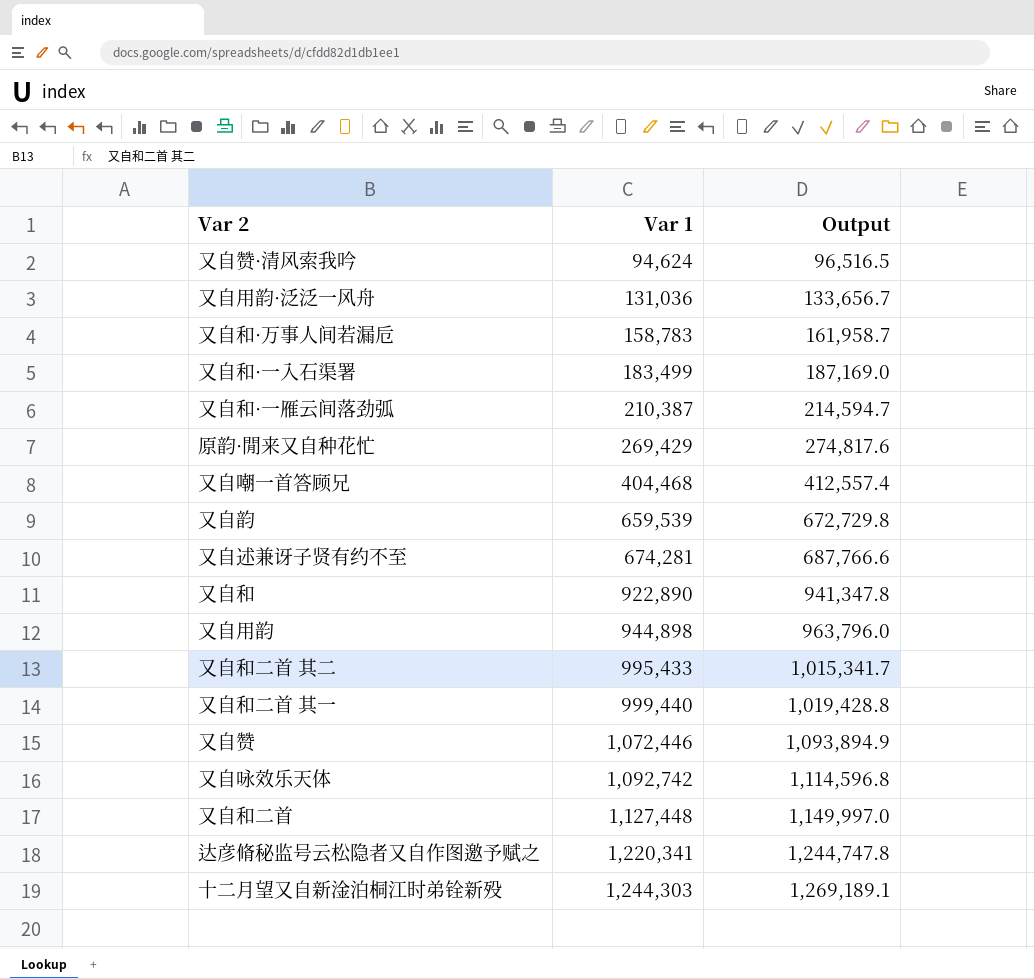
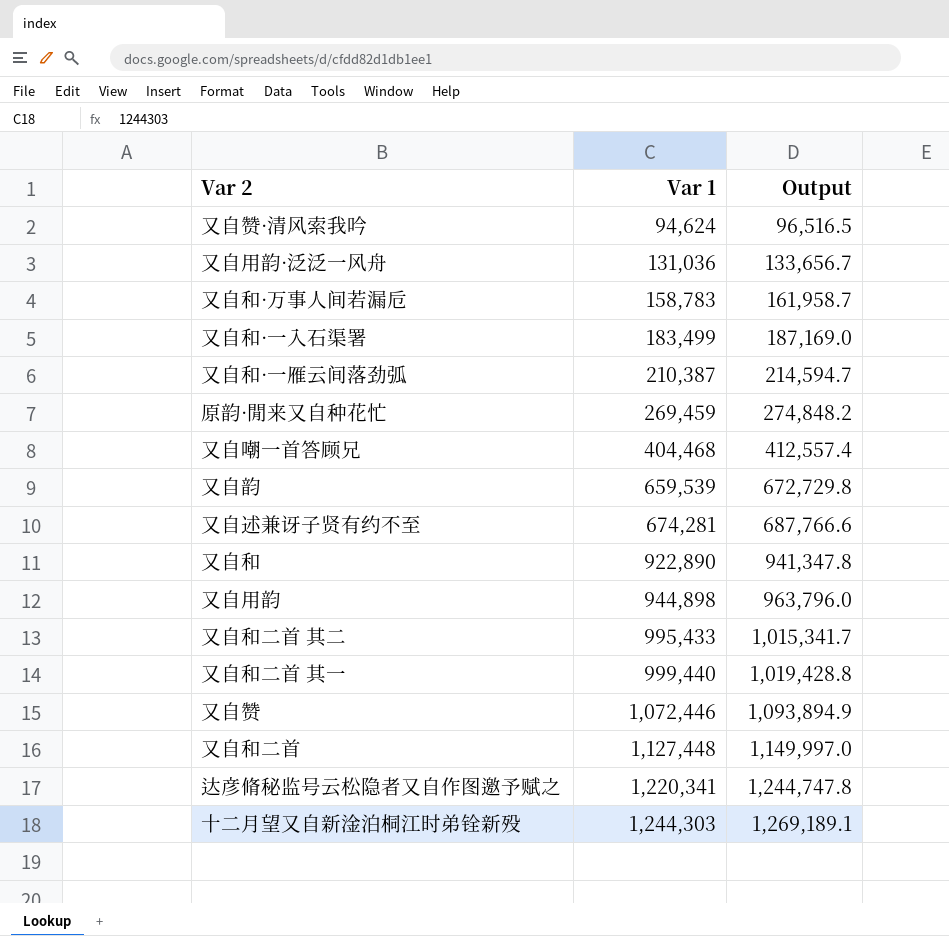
row 又自咏效乐天体: 1,092,742 | 1,114,596.8 -> none
原韵·閒来又自种花忙 | Var 1: 269,429 -> 269,459
原韵·閒来又自种花忙 | Output: 274,817.6 -> 274,848.2

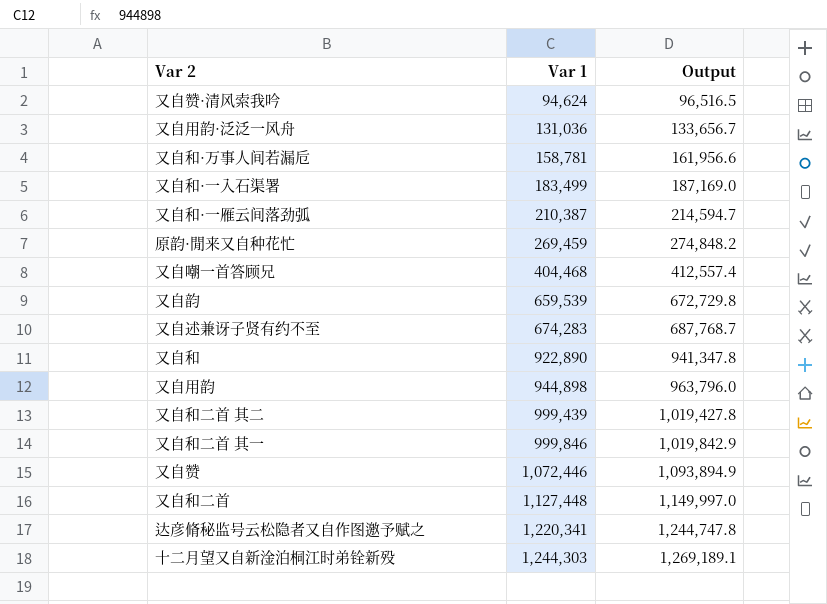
又自和·万事人间若漏卮 | Var 1: 158,783 -> 158,781
又自和·万事人间若漏卮 | Output: 161,958.7 -> 161,956.6
又自述兼讶子贤有约不至 | Var 1: 674,281 -> 674,283
又自述兼讶子贤有约不至 | Output: 687,766.6 -> 687,768.7
又自和二首 其二 | Var 1: 995,433 -> 999,439
又自和二首 其二 | Output: 1,015,341.7 -> 1,019,427.8
又自和二首 其一 | Var 1: 999,440 -> 999,846
又自和二首 其一 | Output: 1,019,428.8 -> 1,019,842.9

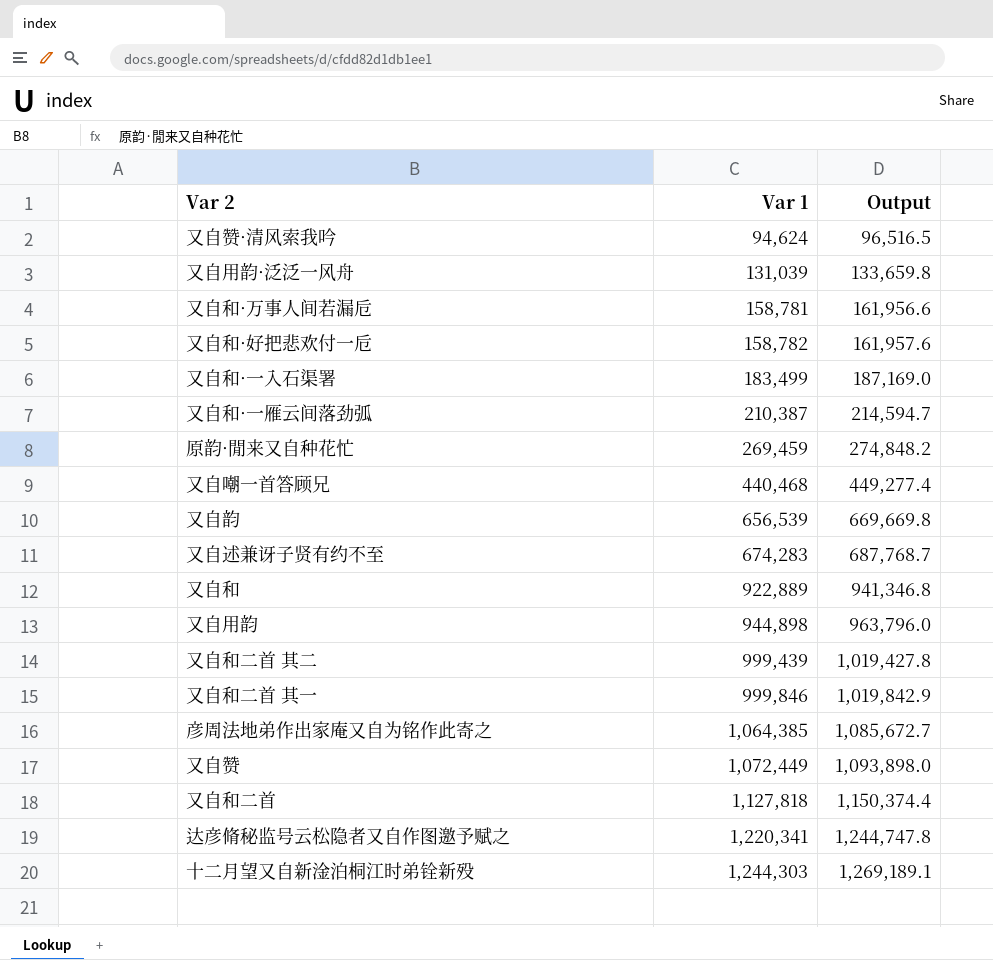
又自用韵·泛泛一风舟 | Var 1: 131,036 -> 131,039
又自用韵·泛泛一风舟 | Output: 133,656.7 -> 133,659.8
row 又自和·好把悲欢付一卮: none -> 158,782 | 161,957.6
又自嘲一首答顾兄 | Var 1: 404,468 -> 440,468
又自嘲一首答顾兄 | Output: 412,557.4 -> 449,277.4
又自韵 | Var 1: 659,539 -> 656,539
又自韵 | Output: 672,729.8 -> 669,669.8
又自和 | Var 1: 922,890 -> 922,889
又自和 | Output: 941,347.8 -> 941,346.8
row 彦周法地弟作出家庵又自为铭作此寄之: none -> 1,064,385 | 1,085,672.7
又自赞 | Var 1: 1,072,446 -> 1,072,449
又自赞 | Output: 1,093,894.9 -> 1,093,898.0
又自和二首 | Var 1: 1,127,448 -> 1,127,818
又自和二首 | Output: 1,149,997.0 -> 1,150,374.4

